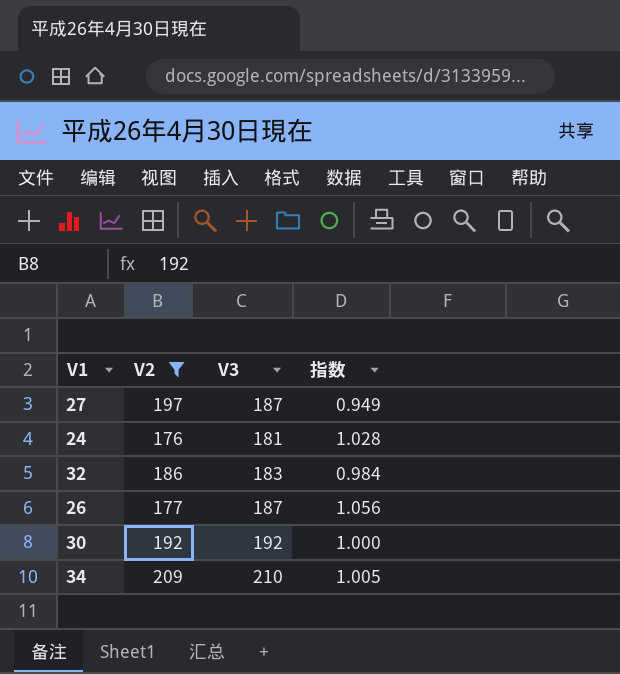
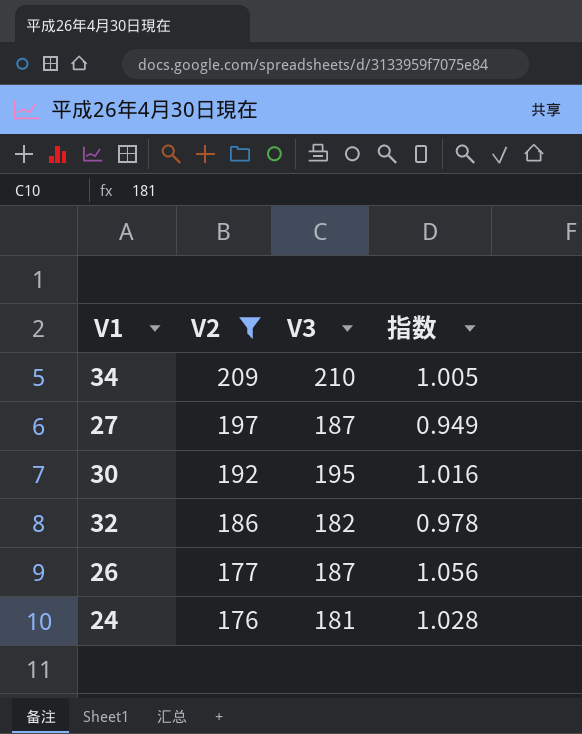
row order: none -> V2 descending
30 | V3: 192 -> 195
30 | 指数: 1.000 -> 1.016
32 | V3: 183 -> 182
32 | 指数: 0.984 -> 0.978

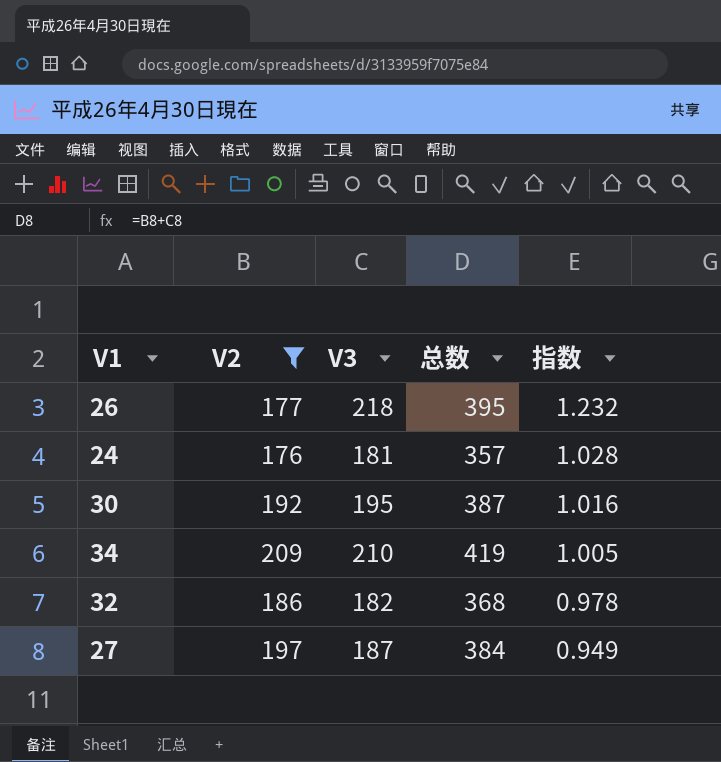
row order: V2 descending -> 指数 descending
column 总数 | formula: none -> [V2] + [V3]
26 | V3: 187 -> 218
26 | 指数: 1.056 -> 1.232

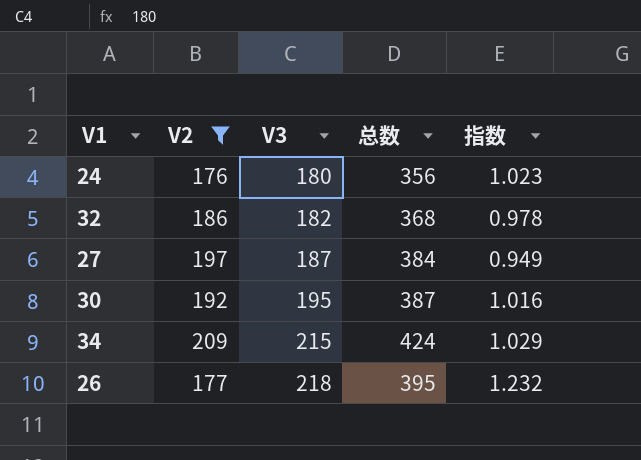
row order: 指数 descending -> V3 ascending
24 | V3: 181 -> 180
24 | 总数: 357 -> 356
24 | 指数: 1.028 -> 1.023
34 | V3: 210 -> 215
34 | 总数: 419 -> 424
34 | 指数: 1.005 -> 1.029

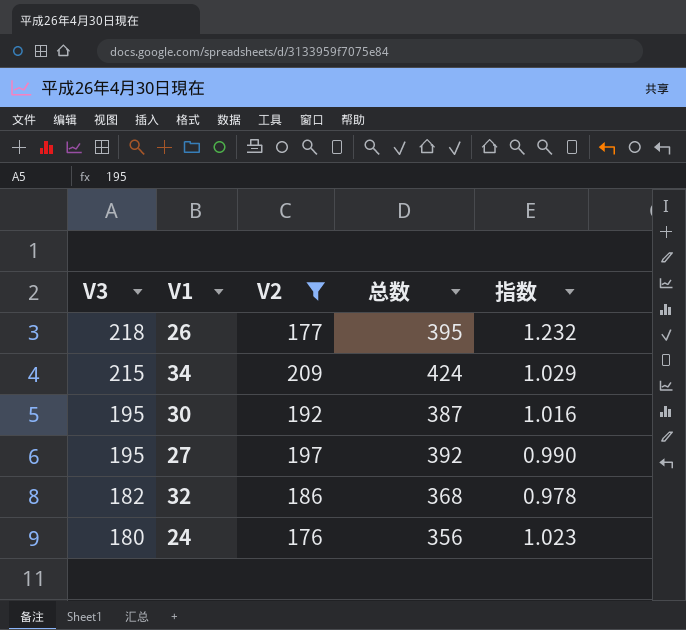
row order: V3 ascending -> V3 descending
column V3 | position: 3 -> 1
27 | V3: 187 -> 195
27 | 总数: 384 -> 392
27 | 指数: 0.949 -> 0.990

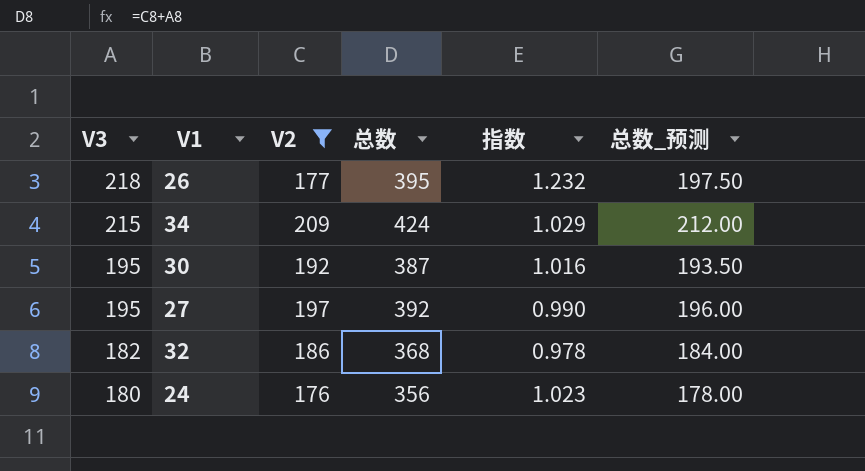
column 总数_预测 | formula: none -> [总数] * 0.5

